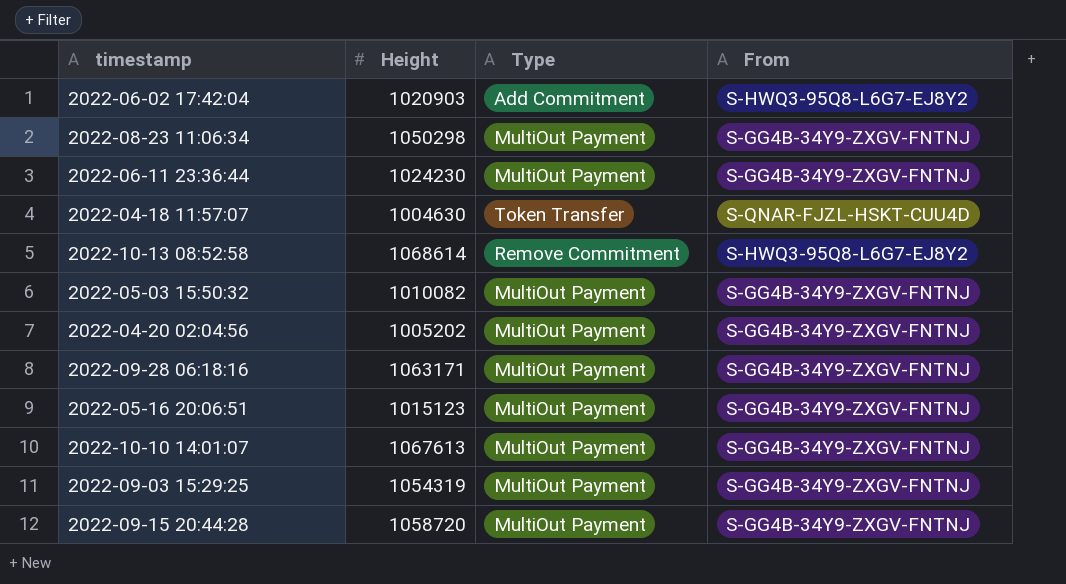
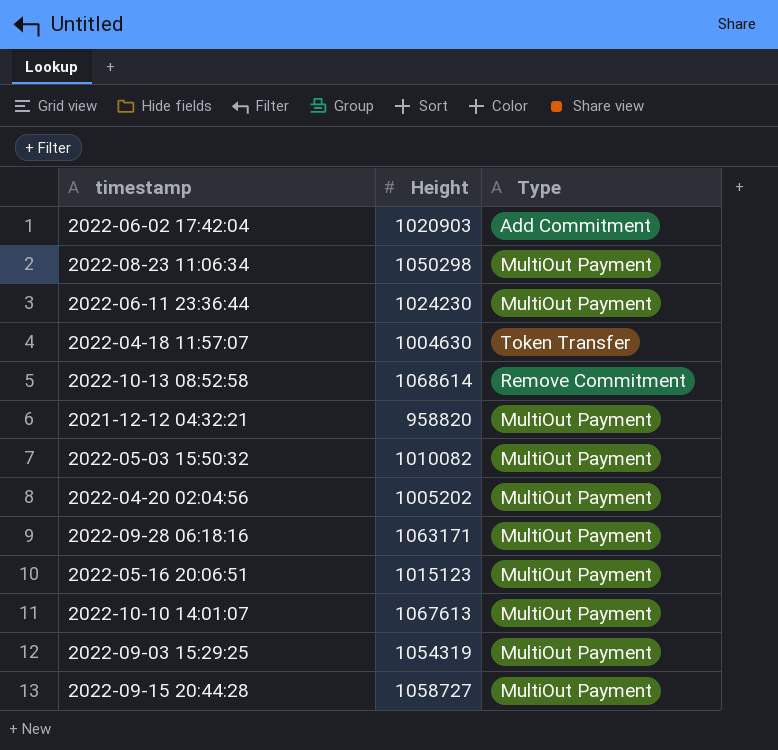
column From | position: 4 -> none
row 2021-12-12 04:32:21: none -> 958820 | MultiOut Payment
2022-09-15 20:44:28 | Height: 1058720 -> 1058727

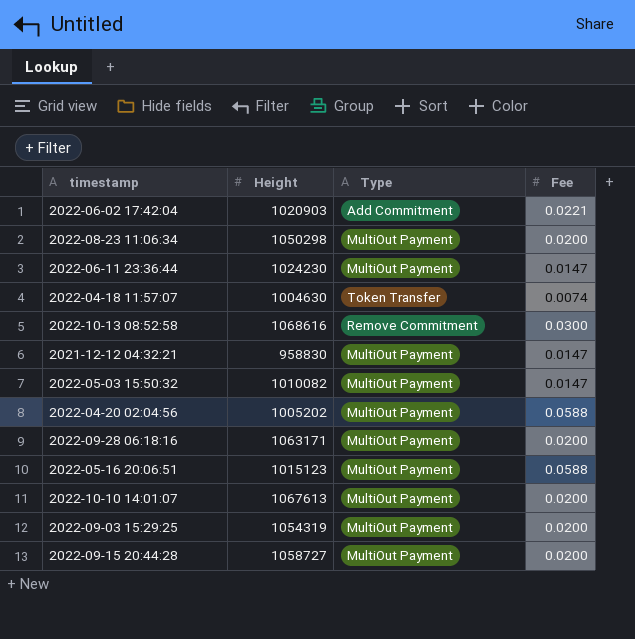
column Fee | position: none -> 4
2022-10-13 08:52:58 | Height: 1068614 -> 1068616
2021-12-12 04:32:21 | Height: 958820 -> 958830

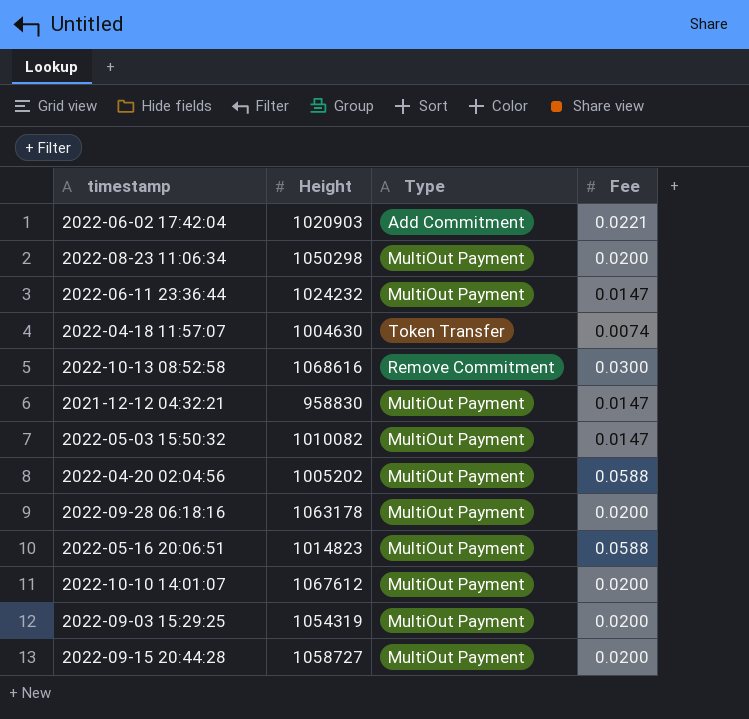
2022-06-11 23:36:44 | Height: 1024230 -> 1024232
2022-09-28 06:18:16 | Height: 1063171 -> 1063178
2022-05-16 20:06:51 | Height: 1015123 -> 1014823
2022-10-10 14:01:07 | Height: 1067613 -> 1067612

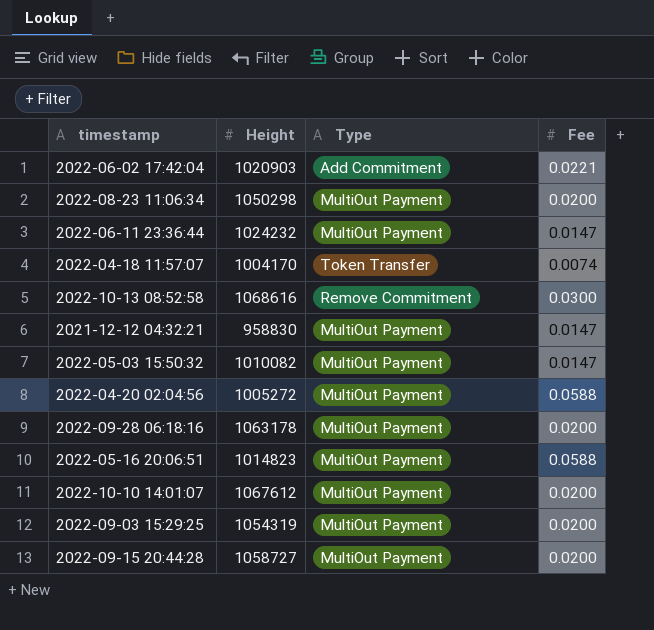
2022-04-18 11:57:07 | Height: 1004630 -> 1004170
2022-04-20 02:04:56 | Height: 1005202 -> 1005272

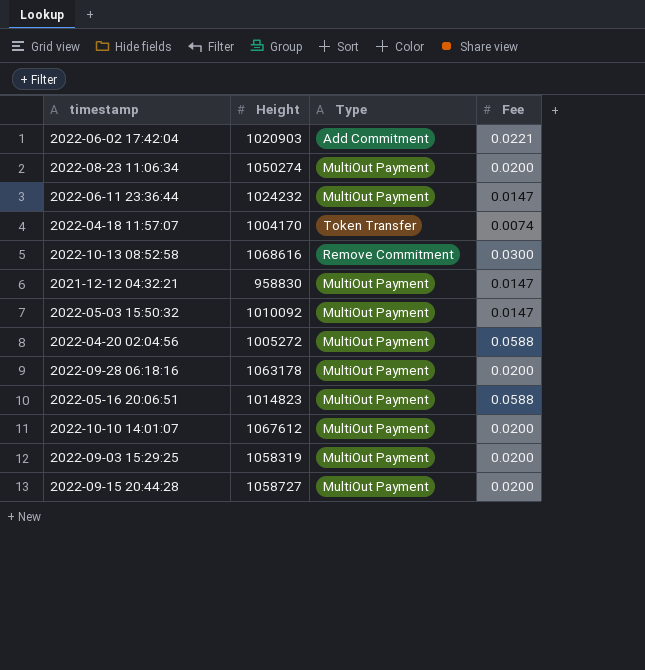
2022-08-23 11:06:34 | Height: 1050298 -> 1050274
2022-05-03 15:50:32 | Height: 1010082 -> 1010092
2022-09-03 15:29:25 | Height: 1054319 -> 1058319

